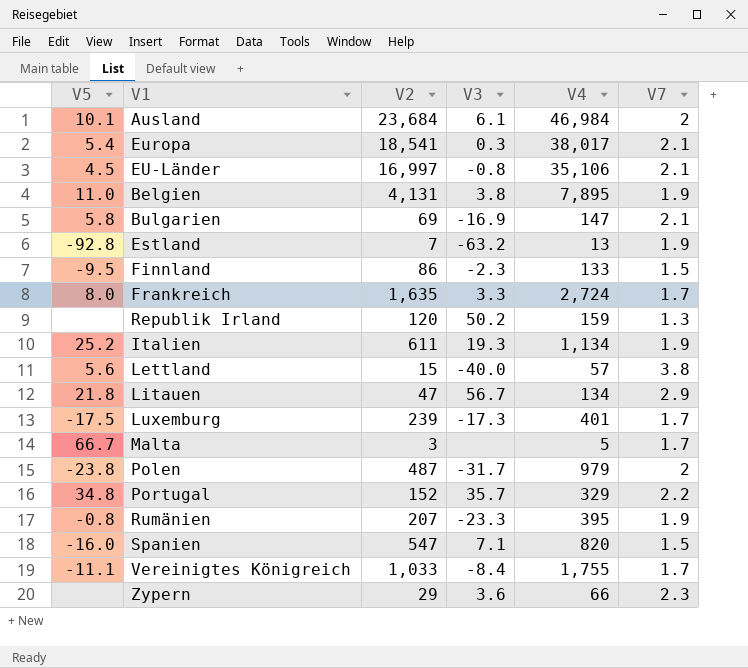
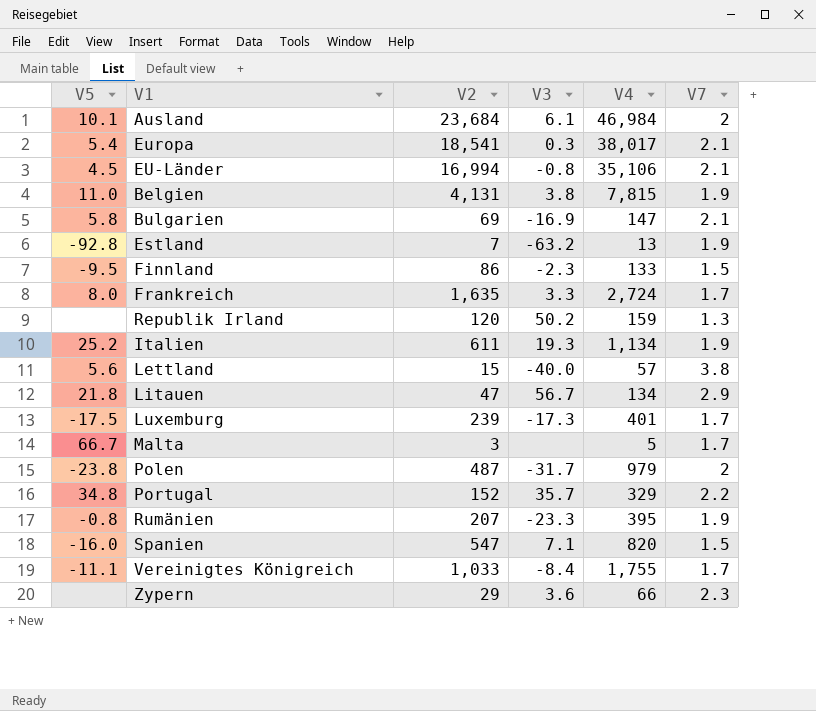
EU-Länder | V2: 16,997 -> 16,994
Belgien | V4: 7,895 -> 7,815

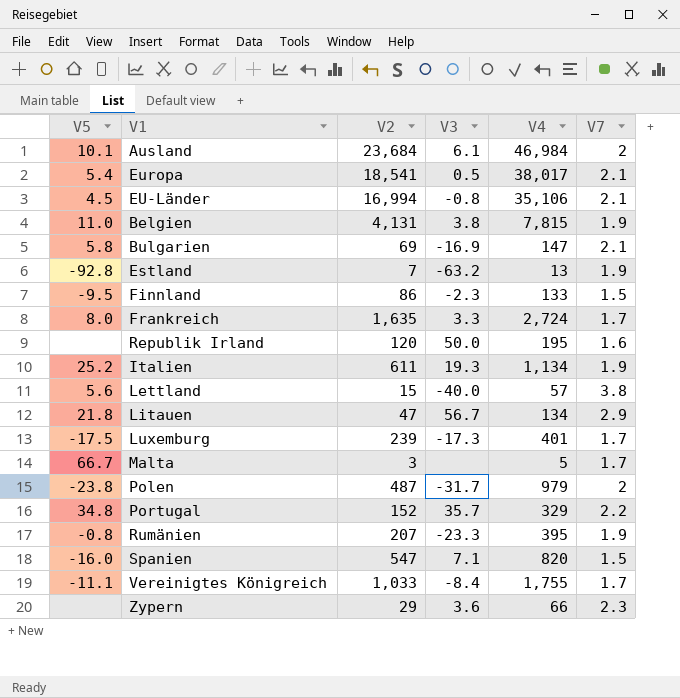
Europa | V3: 0.3 -> 0.5
Republik Irland | V3: 50.2 -> 50.0
Republik Irland | V4: 159 -> 195
Republik Irland | V7: 1.3 -> 1.6

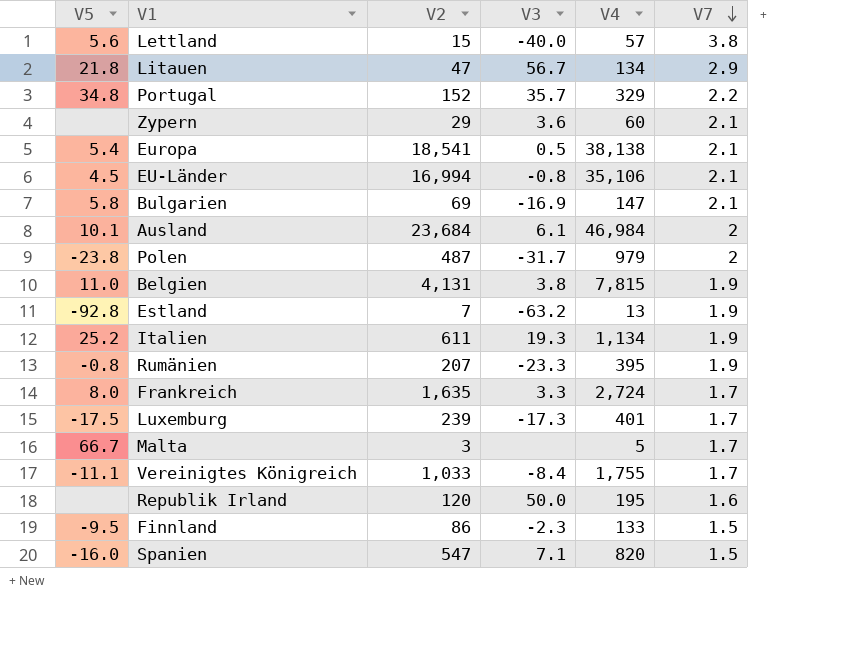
row order: none -> V7 descending
Zypern | V4: 66 -> 60
Zypern | V7: 2.3 -> 2.1
Europa | V4: 38,017 -> 38,138

